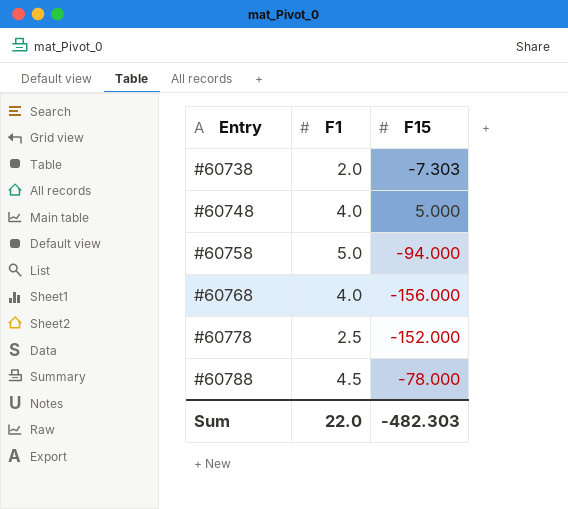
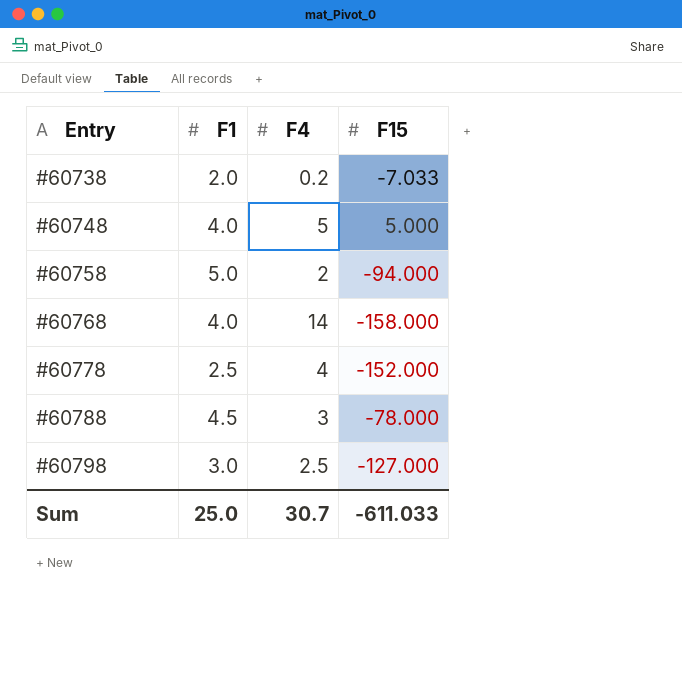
column F4 | position: none -> 3
#60738 | F15: -7.303 -> -7.033
#60768 | F15: -156.000 -> -158.000
row #60798: none -> 3.0 | 2.5 | -127.000
Sum | F1: 22.0 -> 25.0
Sum | F15: -482.303 -> -611.033

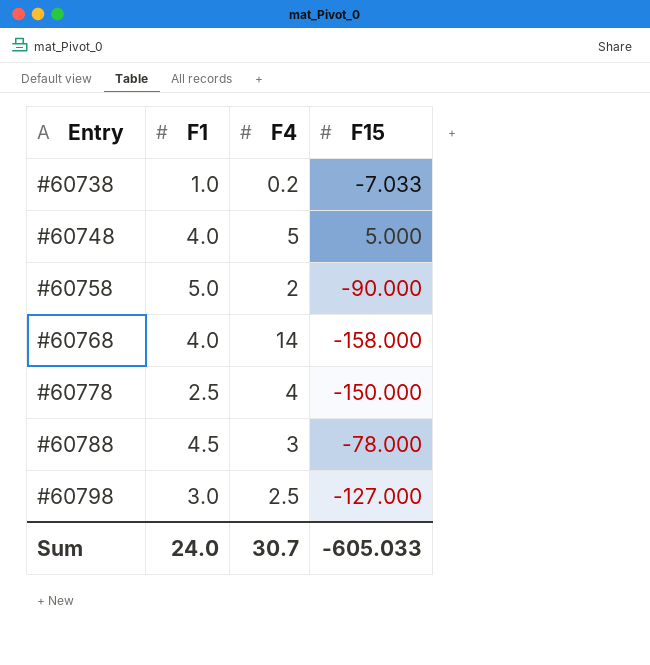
#60738 | F1: 2.0 -> 1.0
#60758 | F15: -94.000 -> -90.000
#60778 | F15: -152.000 -> -150.000
Sum | F1: 25.0 -> 24.0
Sum | F15: -611.033 -> -605.033

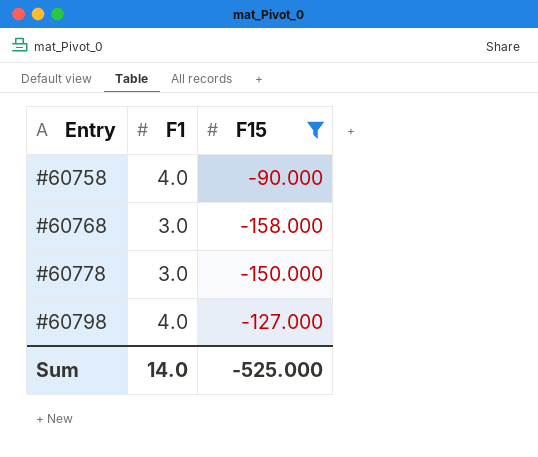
filter: none -> F15 <= -90.000
column F4 | position: 3 -> none
#60758 | F1: 5.0 -> 4.0
#60768 | F1: 4.0 -> 3.0
#60778 | F1: 2.5 -> 3.0
#60798 | F1: 3.0 -> 4.0
Sum | F1: 24.0 -> 14.0
Sum | F15: -605.033 -> -525.000

